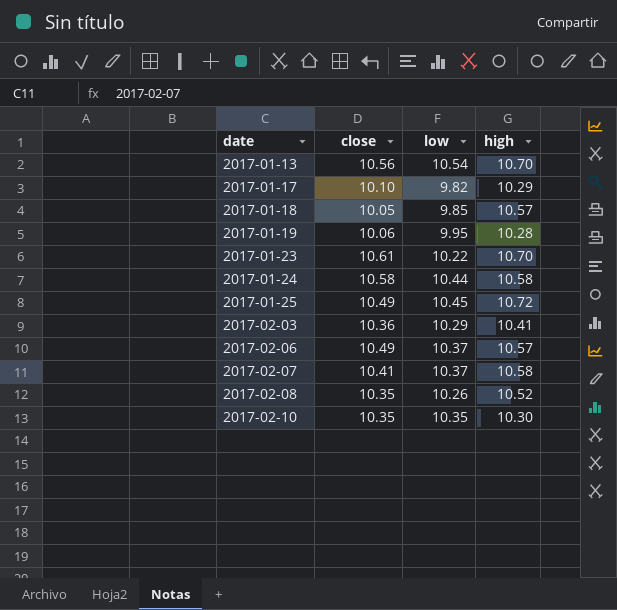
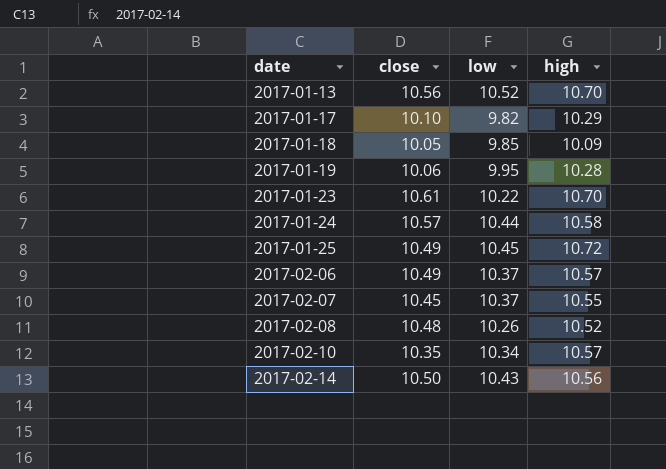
row 2017-02-03: 10.36 | 10.29 | 10.41 -> none
2017-01-13 | low: 10.54 -> 10.52
2017-01-18 | high: 10.57 -> 10.09
2017-01-24 | close: 10.58 -> 10.57
2017-02-07 | close: 10.41 -> 10.45
2017-02-07 | high: 10.58 -> 10.55
2017-02-08 | close: 10.35 -> 10.48
2017-02-10 | low: 10.35 -> 10.34
2017-02-10 | high: 10.30 -> 10.57
row 2017-02-14: none -> 10.50 | 10.43 | 10.56

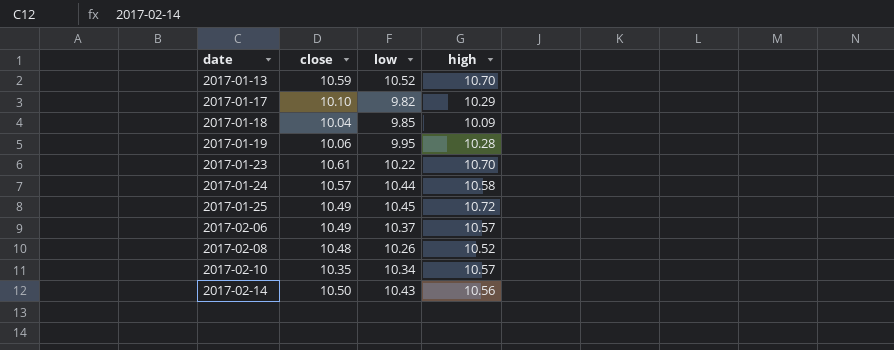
row 2017-02-07: 10.45 | 10.37 | 10.55 -> none
2017-01-13 | close: 10.56 -> 10.59
2017-01-18 | close: 10.05 -> 10.04

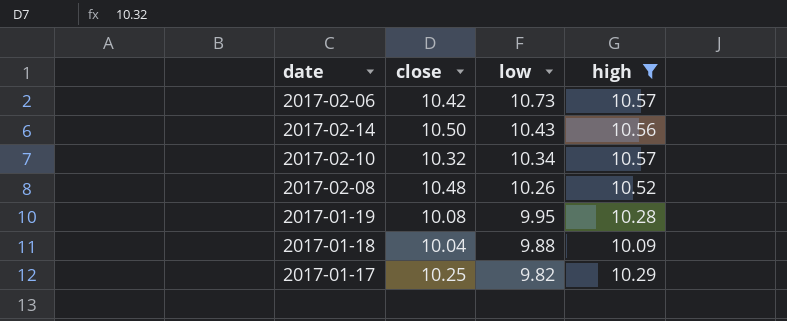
filter: none -> high <= 10.57
row order: date ascending -> low descending
2017-02-06 | close: 10.49 -> 10.42
2017-02-06 | low: 10.37 -> 10.73
2017-02-10 | close: 10.35 -> 10.32
2017-01-19 | close: 10.06 -> 10.08
2017-01-18 | low: 9.85 -> 9.88
2017-01-17 | close: 10.10 -> 10.25

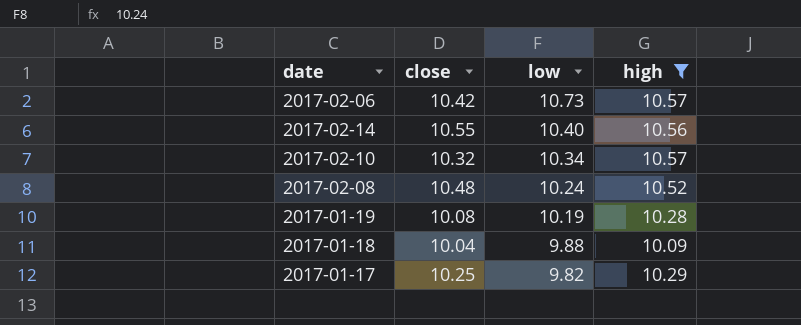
2017-02-14 | close: 10.50 -> 10.55
2017-02-14 | low: 10.43 -> 10.40
2017-02-08 | low: 10.26 -> 10.24
2017-01-19 | low: 9.95 -> 10.19

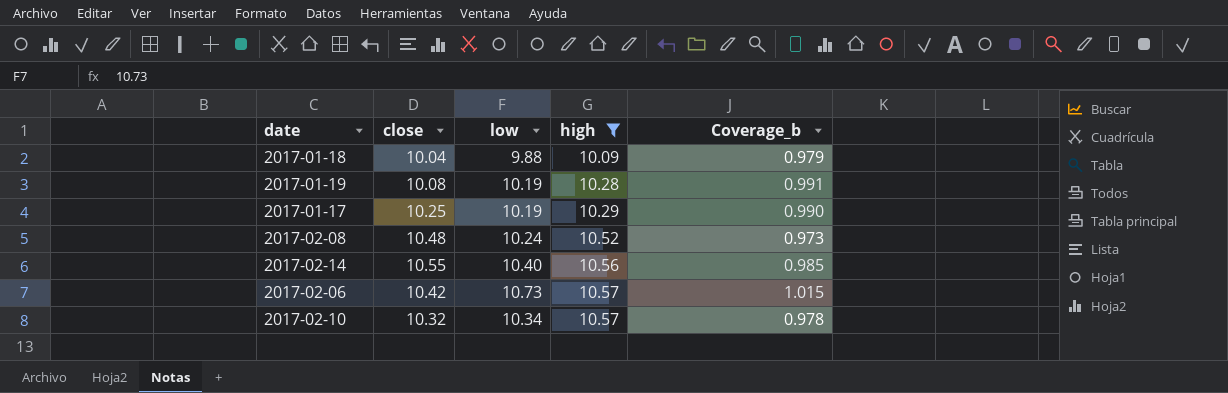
row order: low descending -> high ascending
column Coverage_b | formula: none -> [low] / [high]
2017-01-17 | low: 9.82 -> 10.19

